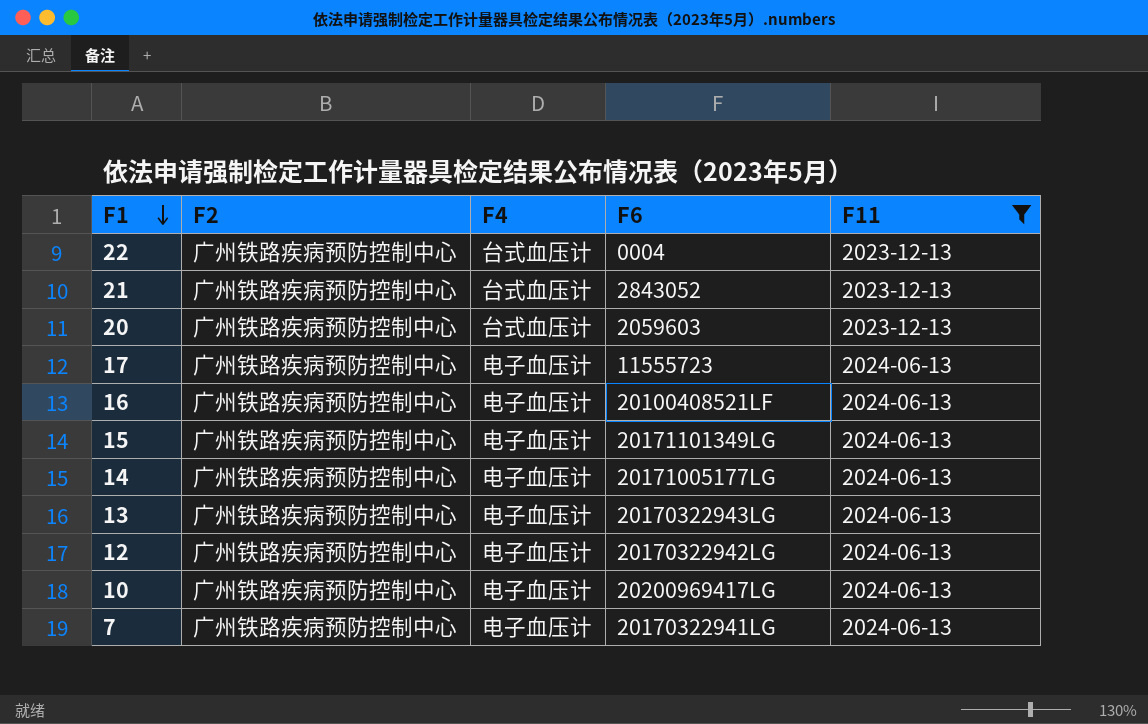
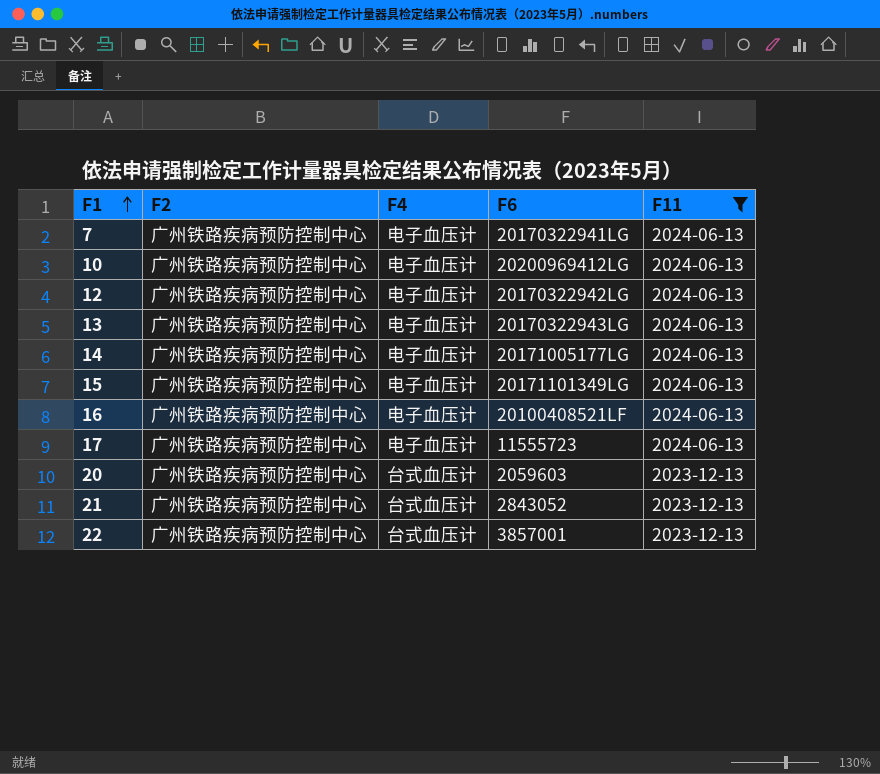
row order: F1 descending -> F1 ascending
10 | F6: 20200969417LG -> 20200969412LG
22 | F6: 0004 -> 3857001

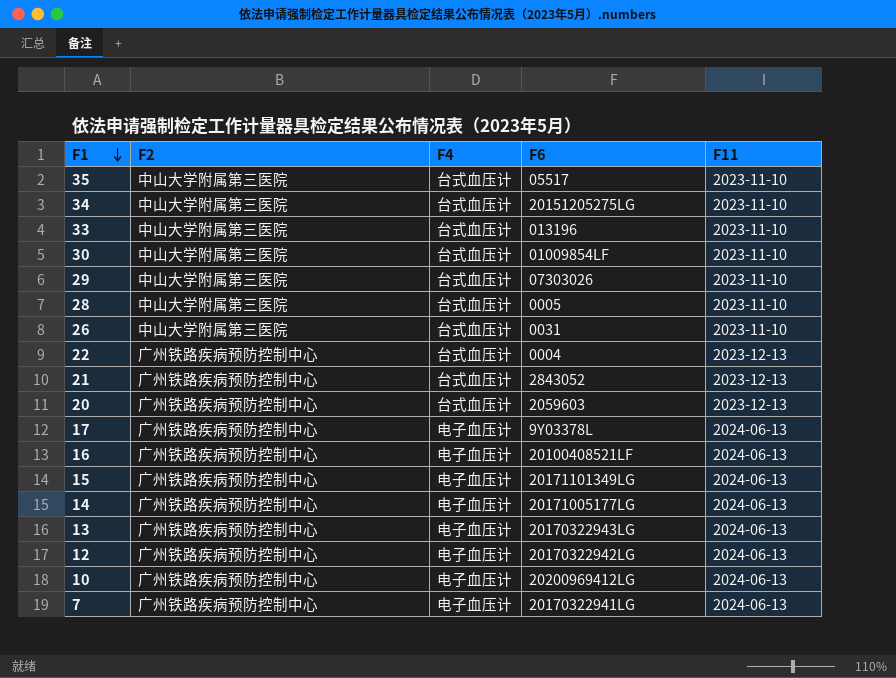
filter: F11 != 2023-11-10 -> none
row order: F1 ascending -> F1 descending
22 | F6: 3857001 -> 0004
17 | F6: 11555723 -> 9Y03378L

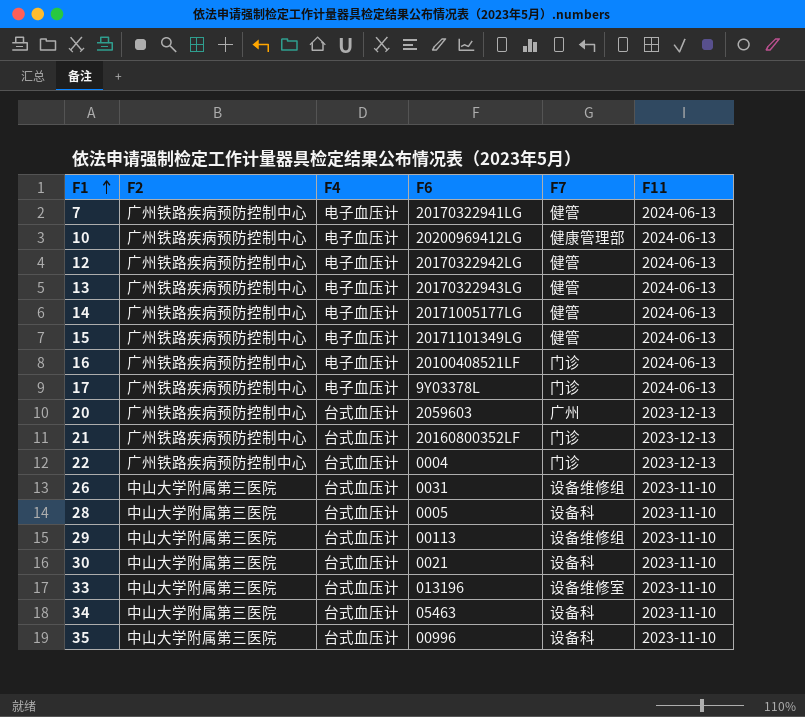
row order: F1 descending -> F1 ascending
column F7 | position: none -> 5
21 | F6: 2843052 -> 20160800352LF
29 | F6: 07303026 -> 00113
30 | F6: 01009854LF -> 0021
34 | F6: 20151205275LG -> 05463
35 | F6: 05517 -> 00996

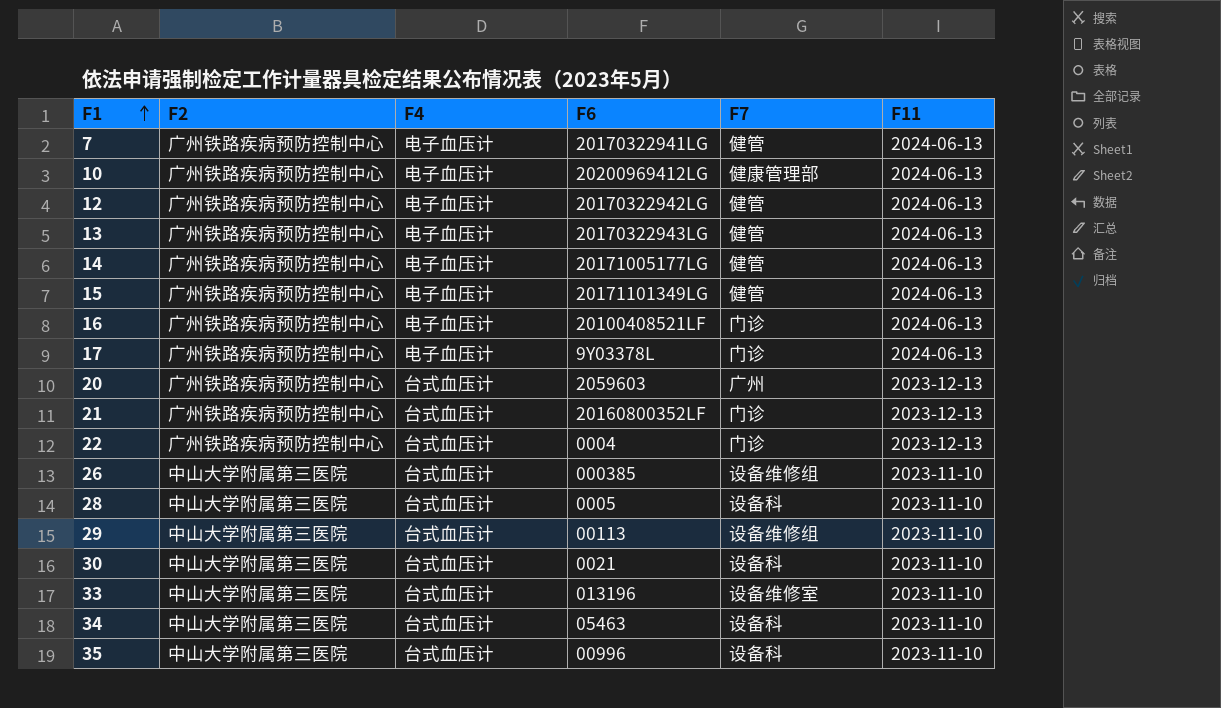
26 | F6: 0031 -> 000385

